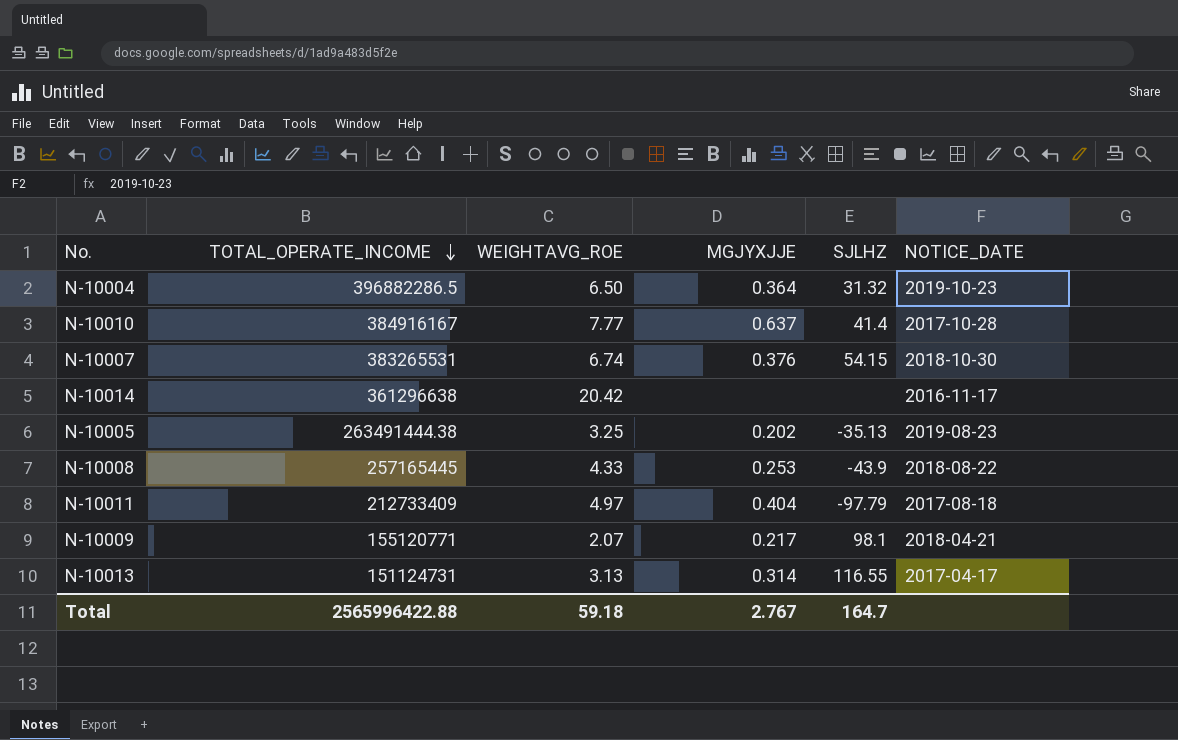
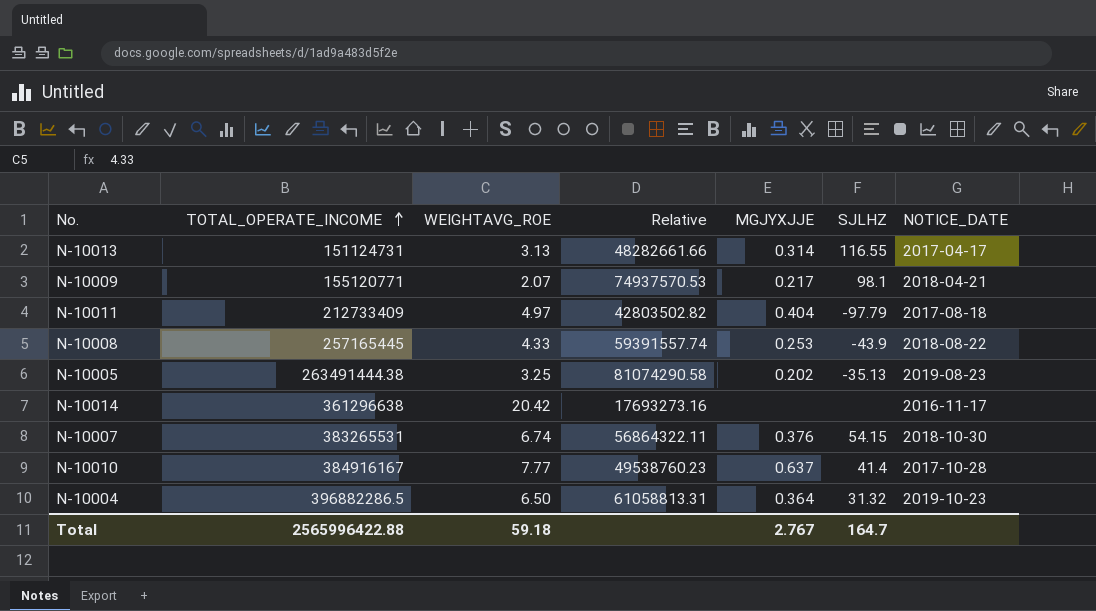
row order: TOTAL_OPERATE_INCOME descending -> TOTAL_OPERATE_INCOME ascending
column Relative | formula: none -> [TOTAL_OPERATE_INCOME] / [WEIGHTAVG_ROE]

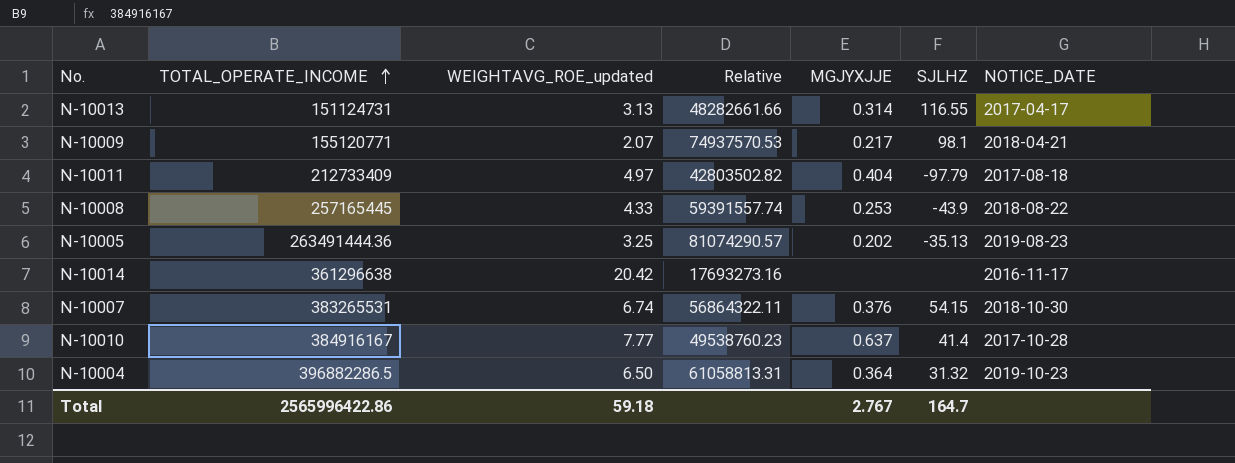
column name: WEIGHTAVG_ROE -> WEIGHTAVG_ROE_updated
N-10005 | TOTAL_OPERATE_INCOME: 263491444.38 -> 263491444.36
N-10005 | Relative: 81074290.58 -> 81074290.57
Total | TOTAL_OPERATE_INCOME: 2565996422.88 -> 2565996422.86

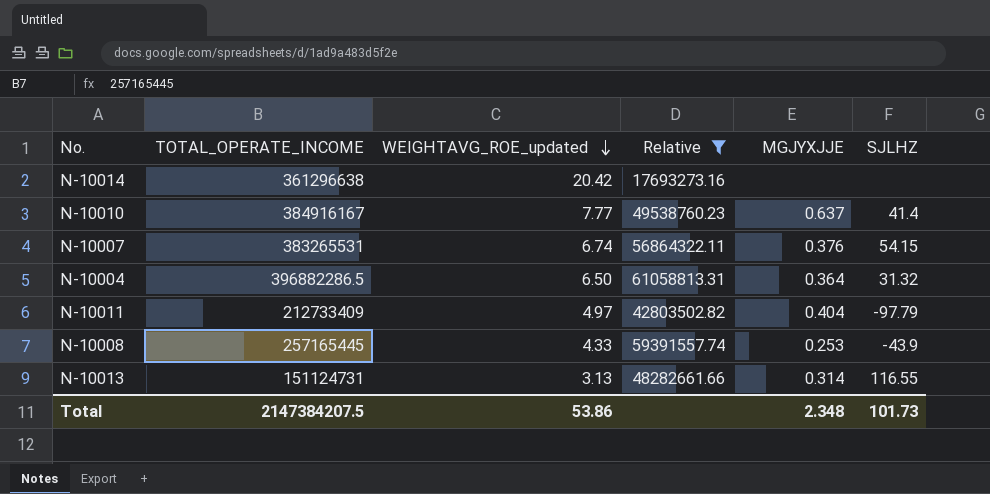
filter: none -> Relative <= 61058813.31
row order: TOTAL_OPERATE_INCOME ascending -> WEIGHTAVG_ROE_updated descending
column NOTICE_DATE | position: 7 -> none
Total | TOTAL_OPERATE_INCOME: 2565996422.86 -> 2147384207.5
Total | WEIGHTAVG_ROE_updated: 59.18 -> 53.86
Total | MGJYXJJE: 2.767 -> 2.348
Total | SJLHZ: 164.7 -> 101.73

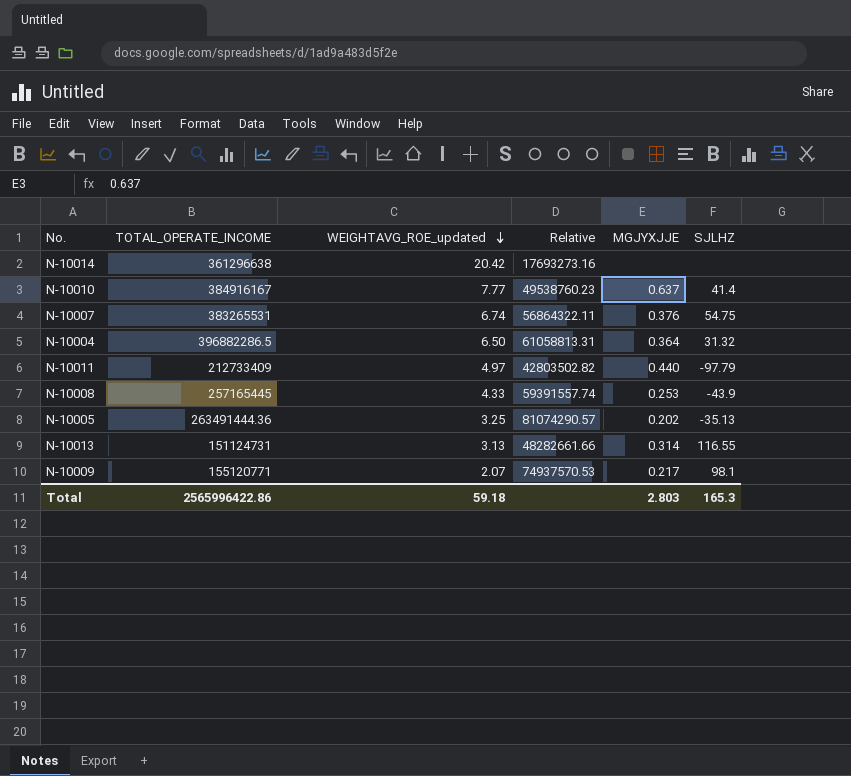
filter: Relative <= 61058813.31 -> none
N-10007 | SJLHZ: 54.15 -> 54.75
N-10011 | MGJYXJJE: 0.404 -> 0.440
Total | TOTAL_OPERATE_INCOME: 2147384207.5 -> 2565996422.86
Total | WEIGHTAVG_ROE_updated: 53.86 -> 59.18
Total | MGJYXJJE: 2.348 -> 2.803
Total | SJLHZ: 101.73 -> 165.3

